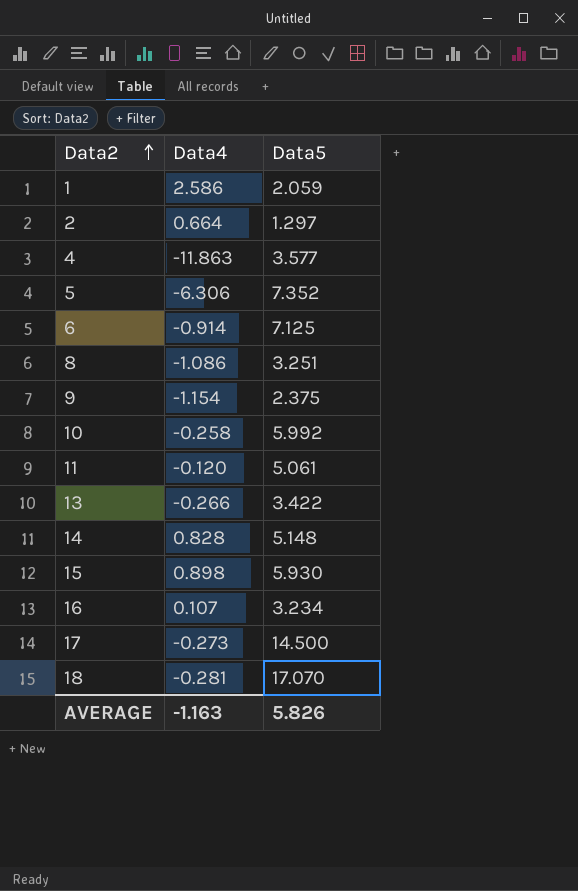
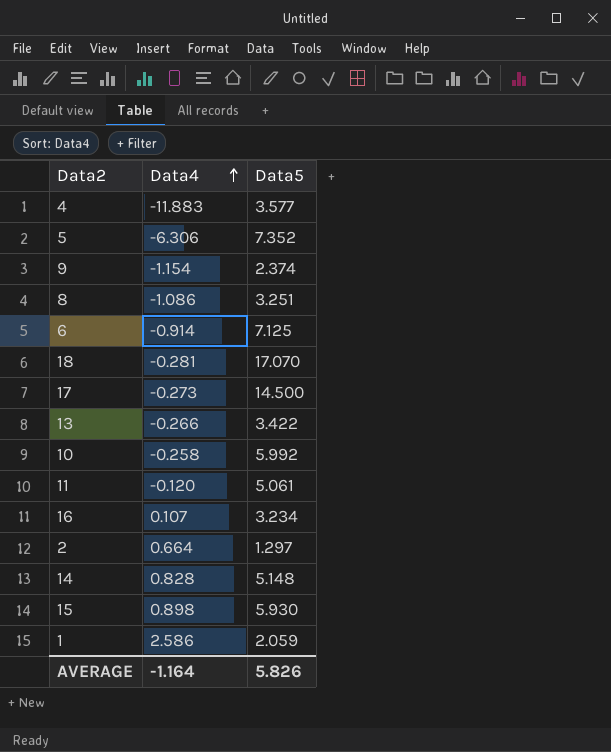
row order: Data2 ascending -> Data4 ascending
4 | Data4: -11.863 -> -11.883
9 | Data5: 2.375 -> 2.374
AVERAGE | Data4: -1.163 -> -1.164

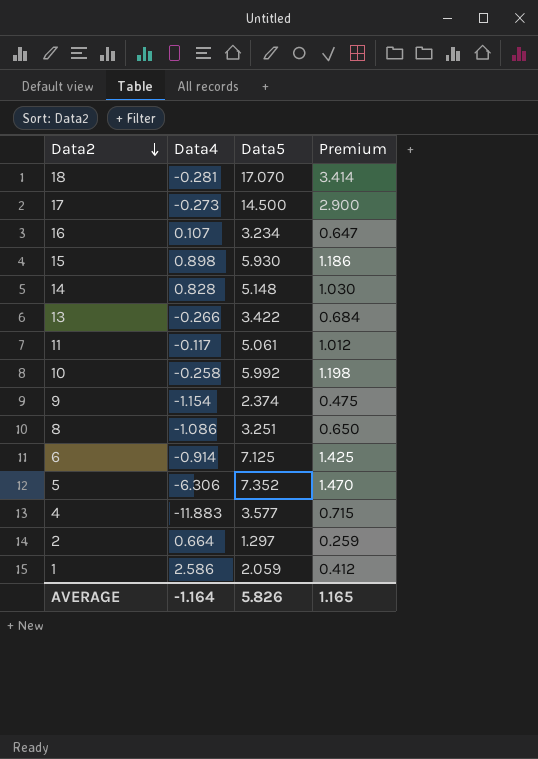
row order: Data4 ascending -> Data2 descending
column Premium | formula: none -> [Data5] * 0.2
11 | Data4: -0.120 -> -0.117

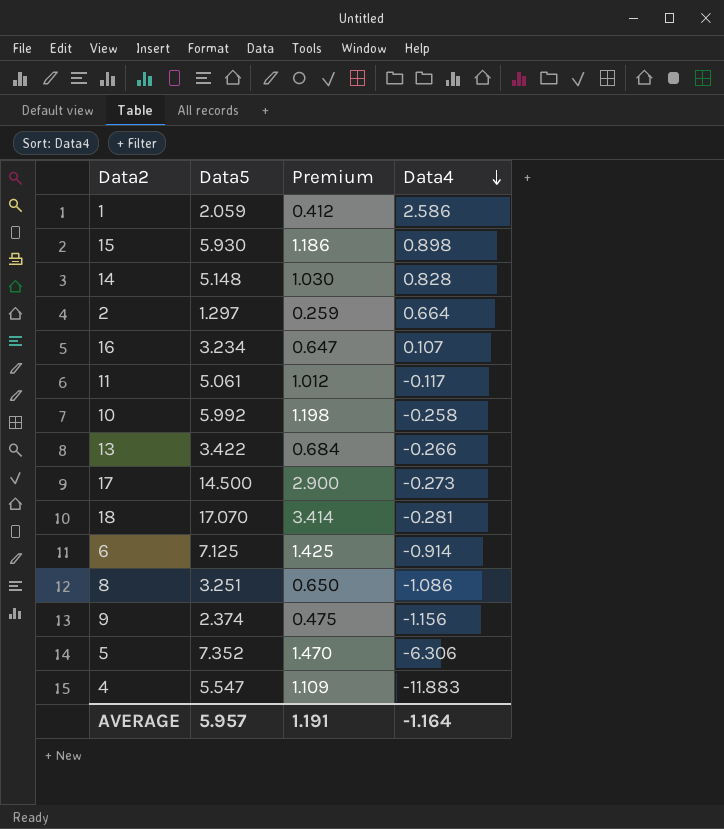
row order: Data2 descending -> Data4 descending
column Data4 | position: 2 -> 4
9 | Data4: -1.154 -> -1.156
4 | Data5: 3.577 -> 5.547
4 | Premium: 0.715 -> 1.109
AVERAGE | Data5: 5.826 -> 5.957
AVERAGE | Premium: 1.165 -> 1.191

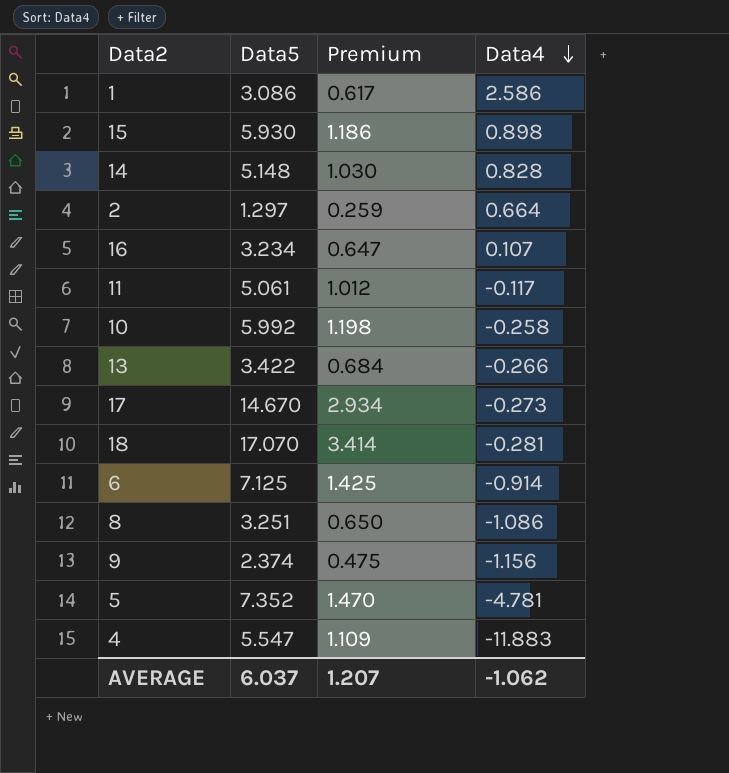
1 | Data5: 2.059 -> 3.086
1 | Premium: 0.412 -> 0.617
17 | Data5: 14.500 -> 14.670
17 | Premium: 2.900 -> 2.934
5 | Data4: -6.306 -> -4.781
AVERAGE | Data5: 5.957 -> 6.037
AVERAGE | Premium: 1.191 -> 1.207
AVERAGE | Data4: -1.164 -> -1.062

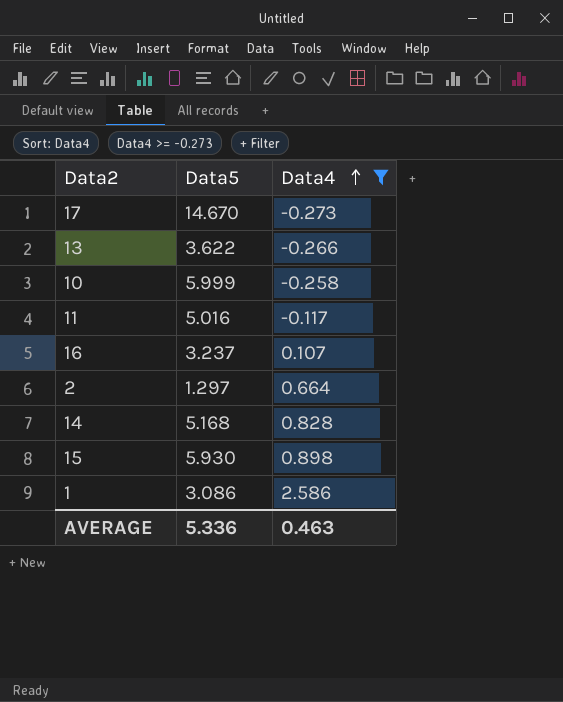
filter: none -> Data4 >= -0.273
row order: Data4 descending -> Data4 ascending
column Premium | formula: [Data5] * 0.2 -> none
13 | Data5: 3.422 -> 3.622
10 | Data5: 5.992 -> 5.999
11 | Data5: 5.061 -> 5.016
16 | Data5: 3.234 -> 3.237
14 | Data5: 5.148 -> 5.168
AVERAGE | Data5: 6.037 -> 5.336
AVERAGE | Data4: -1.062 -> 0.463

